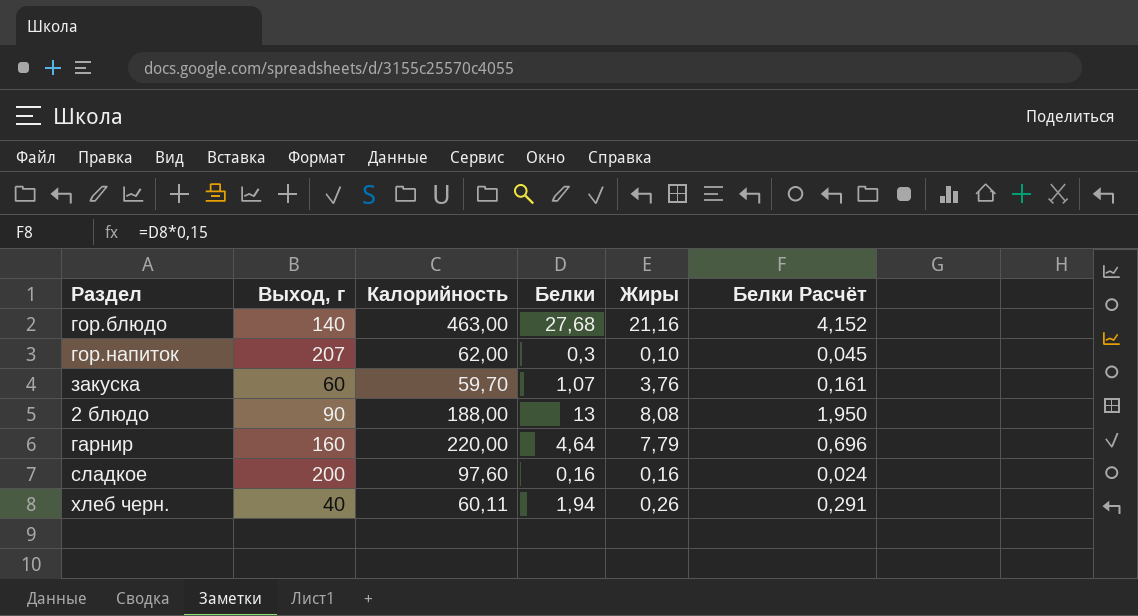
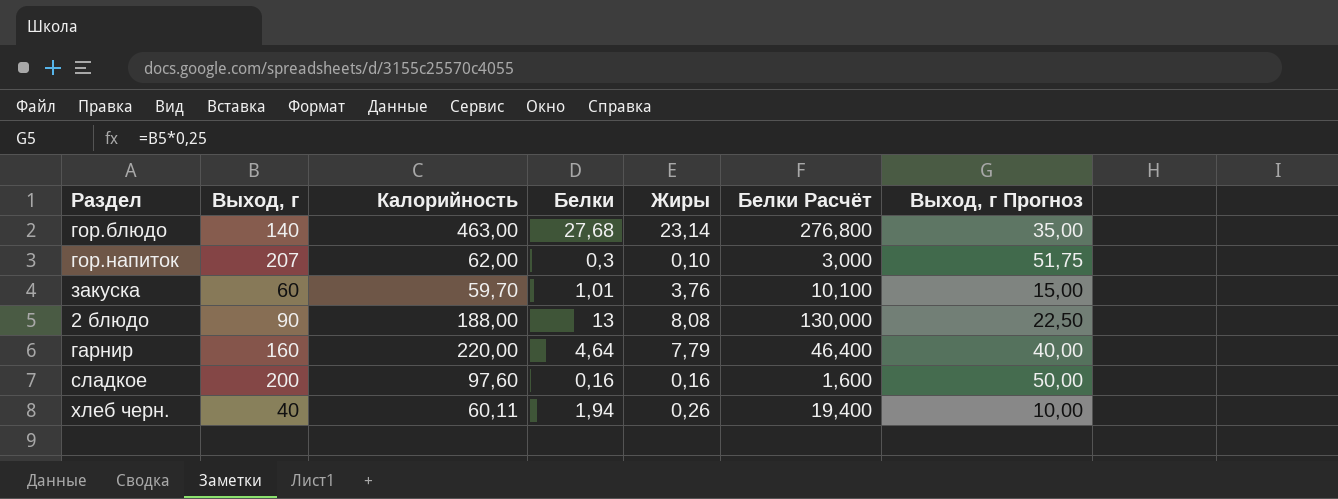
column Белки Расчёт | formula: [Белки] * 0,15 -> [Белки] * 10
column Выход, г Прогноз | formula: none -> [Выход, г] * 0,25
гор.блюдо | Жиры: 21,16 -> 23,14
закуска | Белки: 1,07 -> 1,01

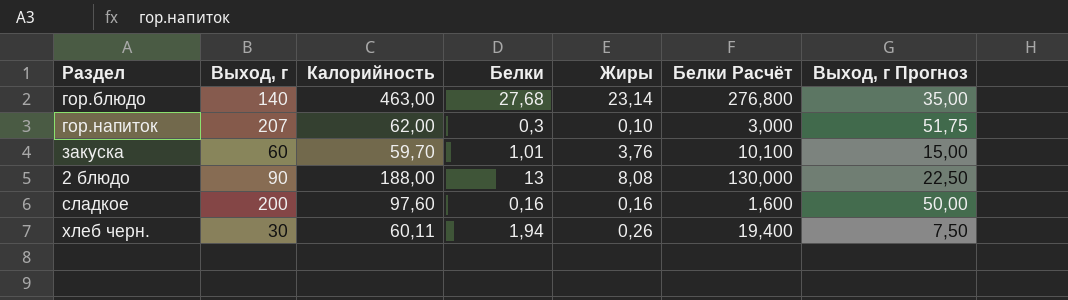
row гарнир: 160 | 220,00 | 4,64 | 7,79 | 46,400 | 40,00 -> none
хлеб черн. | Выход, г: 40 -> 30
хлеб черн. | Выход, г Прогноз: 10,00 -> 7,50

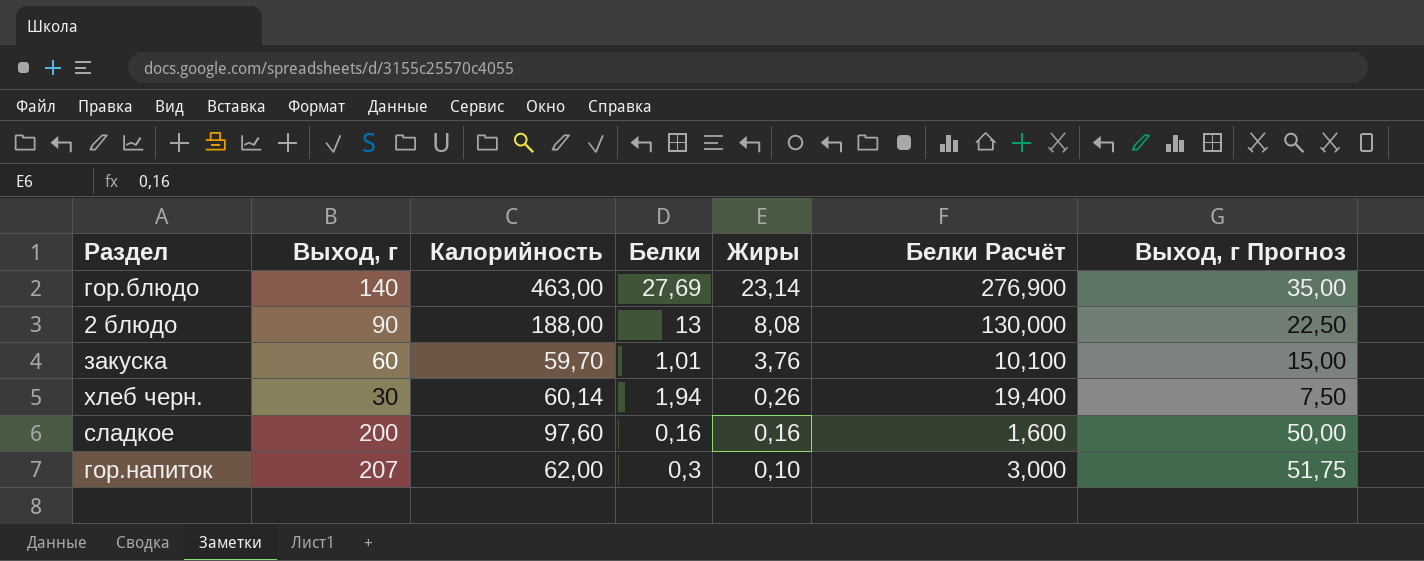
row order: none -> Жиры descending
гор.блюдо | Белки: 27,68 -> 27,69
гор.блюдо | Белки Расчёт: 276,800 -> 276,900
хлеб черн. | Калорийность: 60,11 -> 60,14

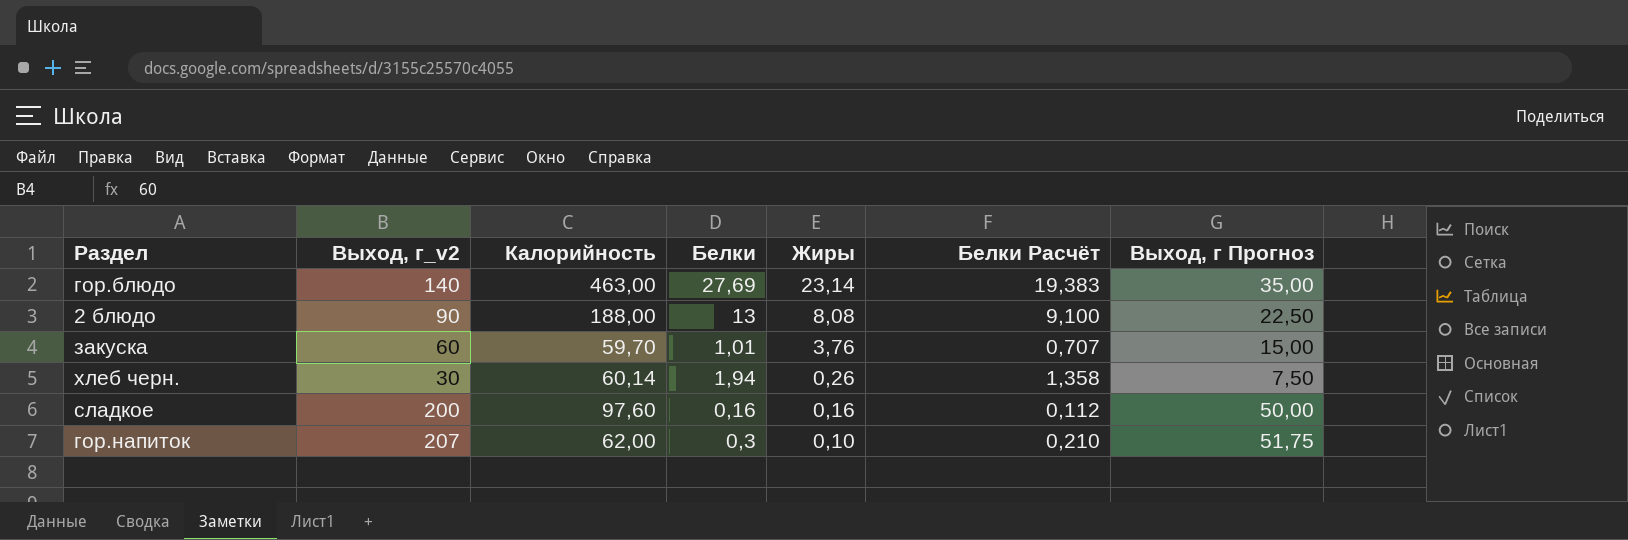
column name: Выход, г -> Выход, г_v2
column Белки Расчёт | formula: [Белки] * 10 -> [Белки] * 0,7

